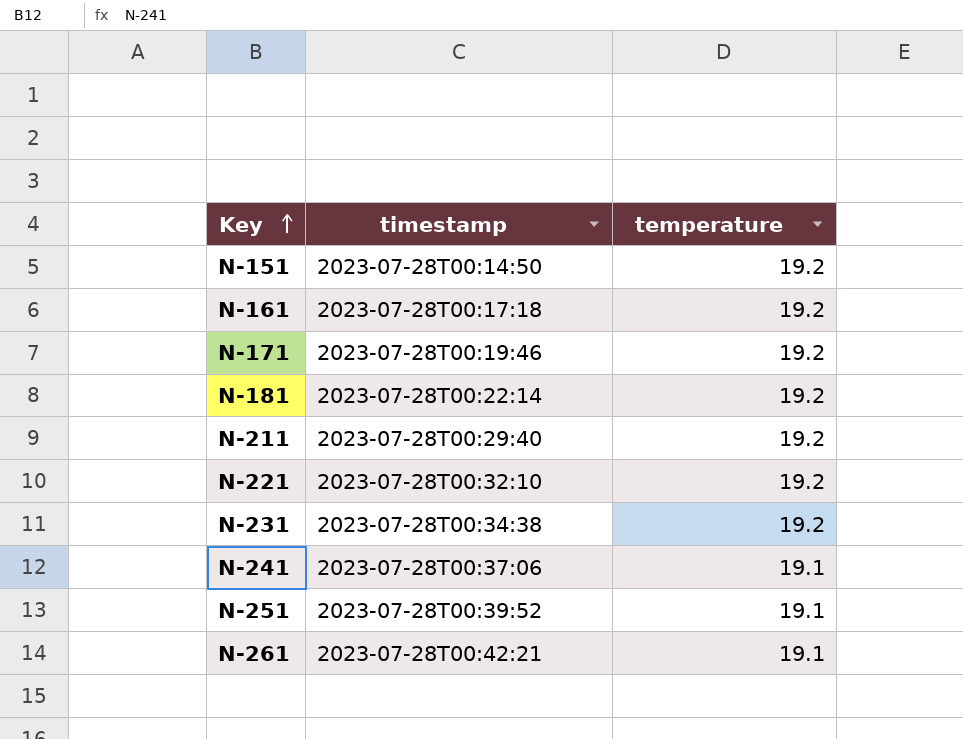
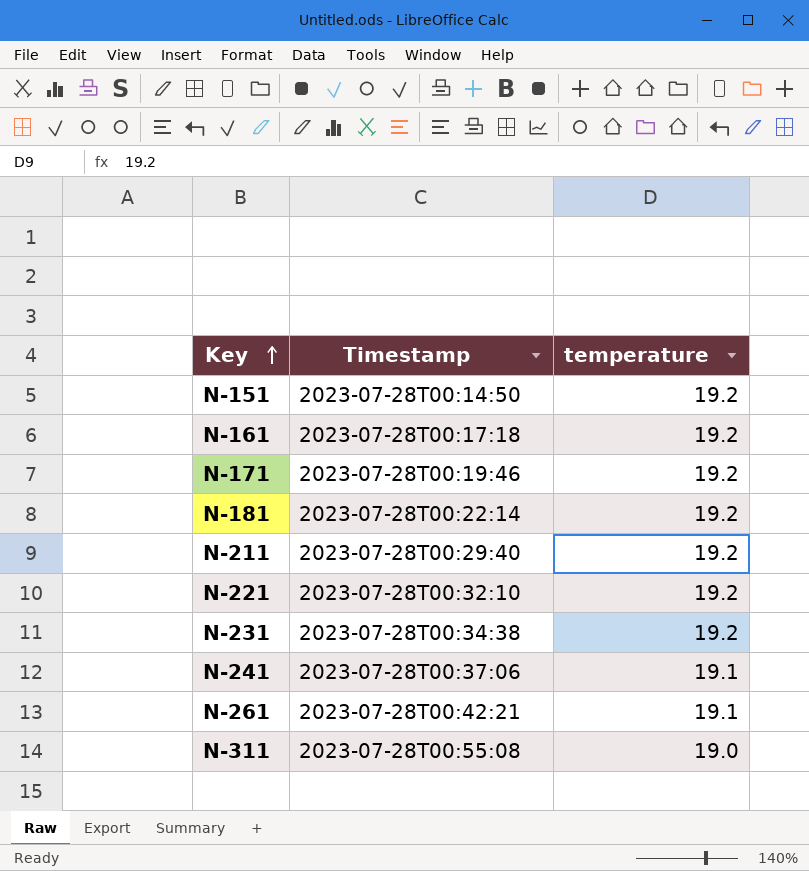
column name: timestamp -> Timestamp
row N-251: 2023-07-28T00:39:52 | 19.1 -> none
row N-311: none -> 2023-07-28T00:55:08 | 19.0

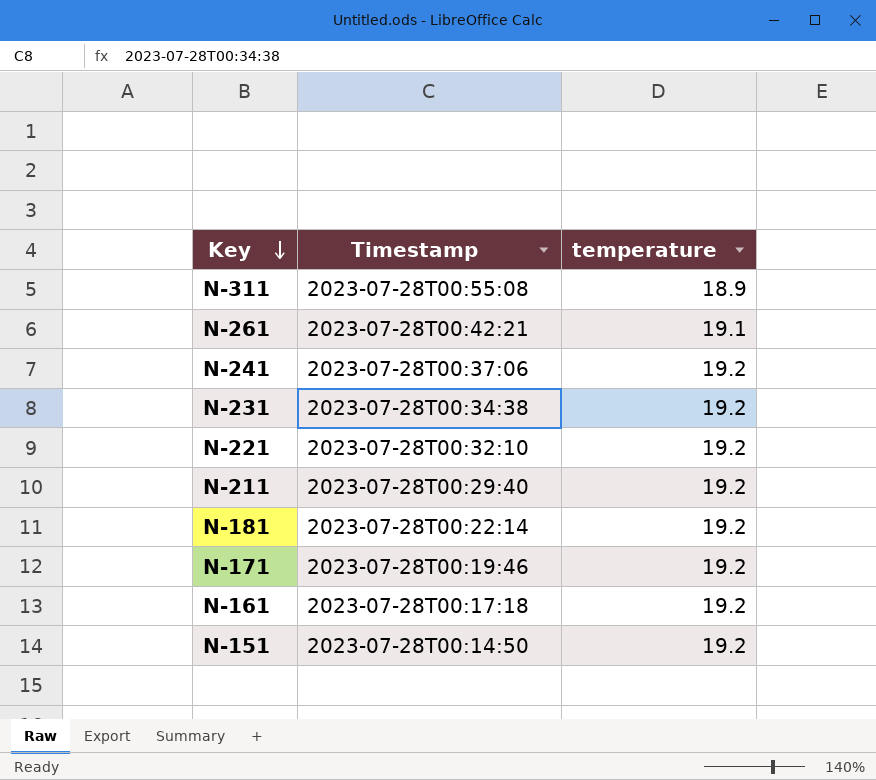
row order: Key ascending -> Key descending
N-311 | temperature: 19.0 -> 18.9
N-241 | temperature: 19.1 -> 19.2

